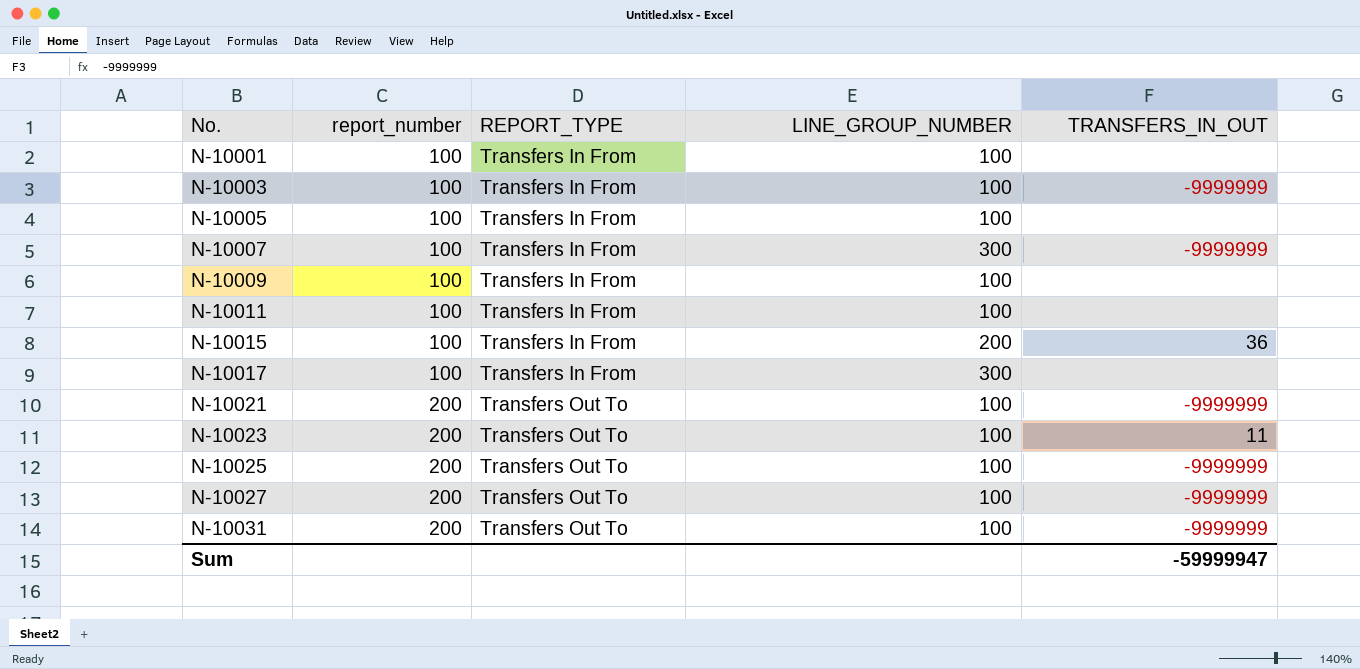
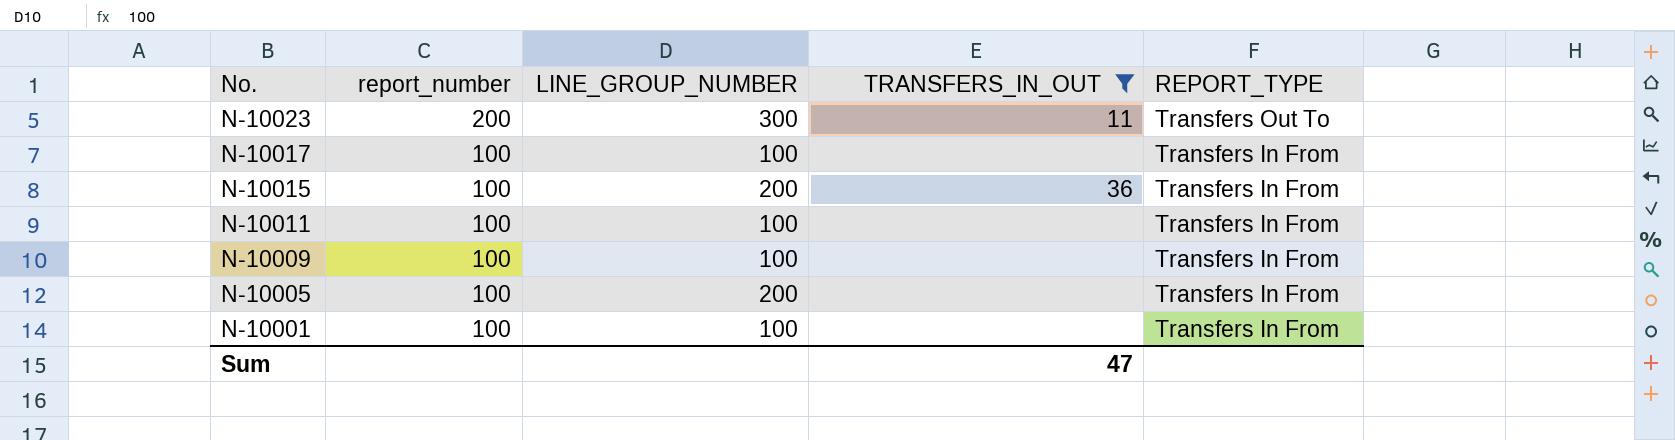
filter: none -> TRANSFERS_IN_OUT != -9999999
row order: No. ascending -> No. descending
column REPORT_TYPE | position: 3 -> 5
N-10023 | LINE_GROUP_NUMBER: 100 -> 300
N-10017 | LINE_GROUP_NUMBER: 300 -> 100
N-10005 | LINE_GROUP_NUMBER: 100 -> 200
Sum | TRANSFERS_IN_OUT: -59999947 -> 47

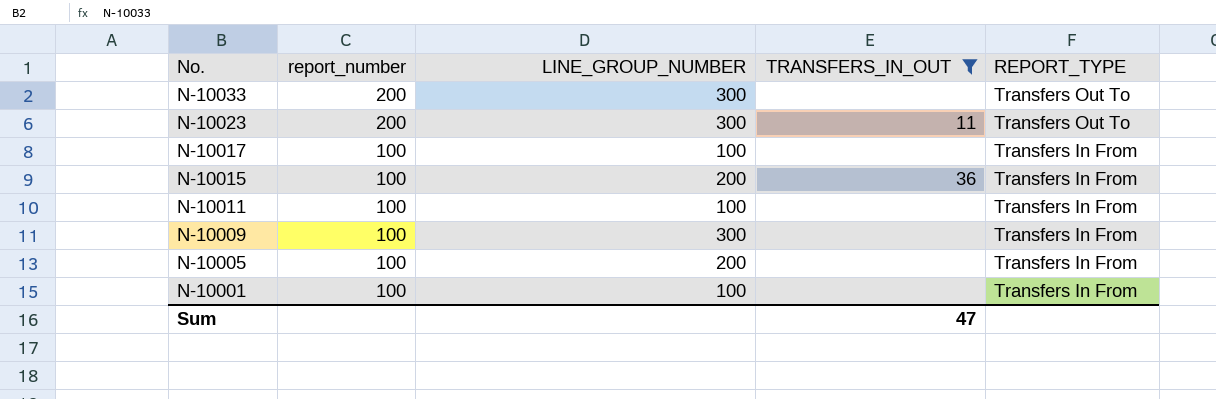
row N-10033: none -> 200 | 300 | none | Transfers Out To
N-10009 | LINE_GROUP_NUMBER: 100 -> 300

